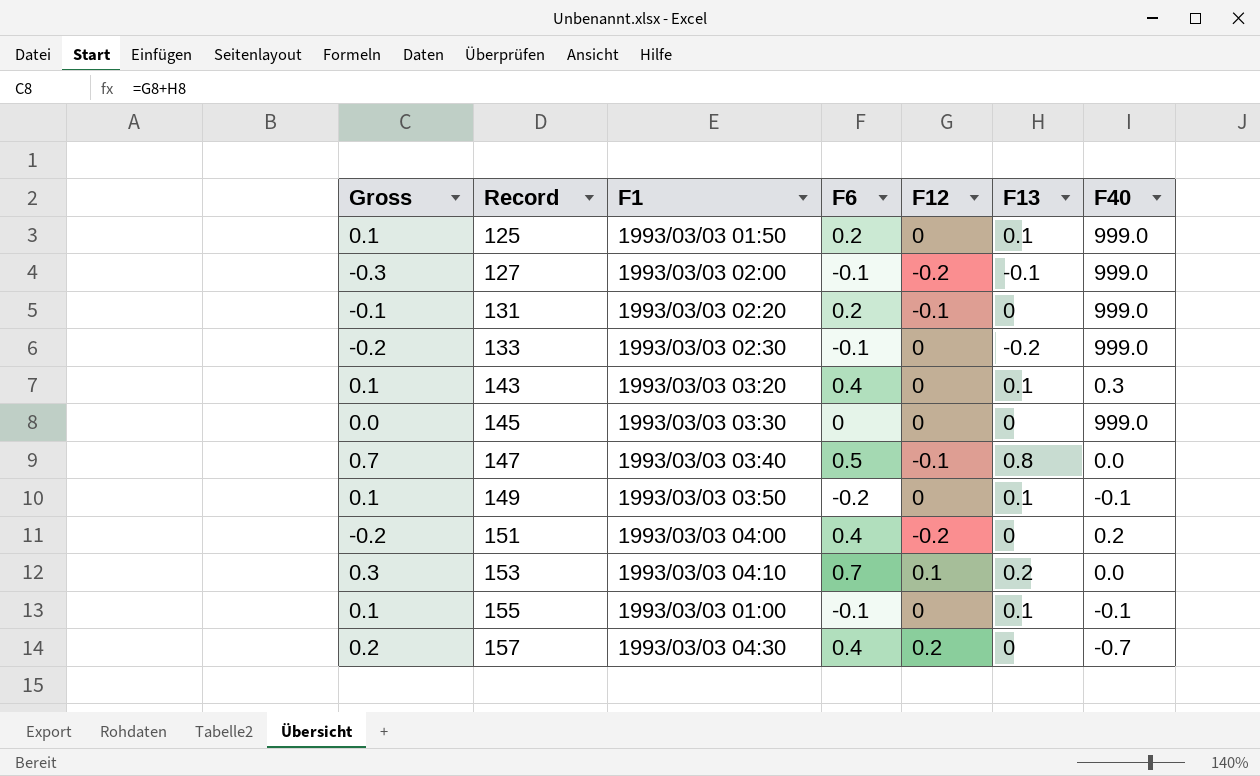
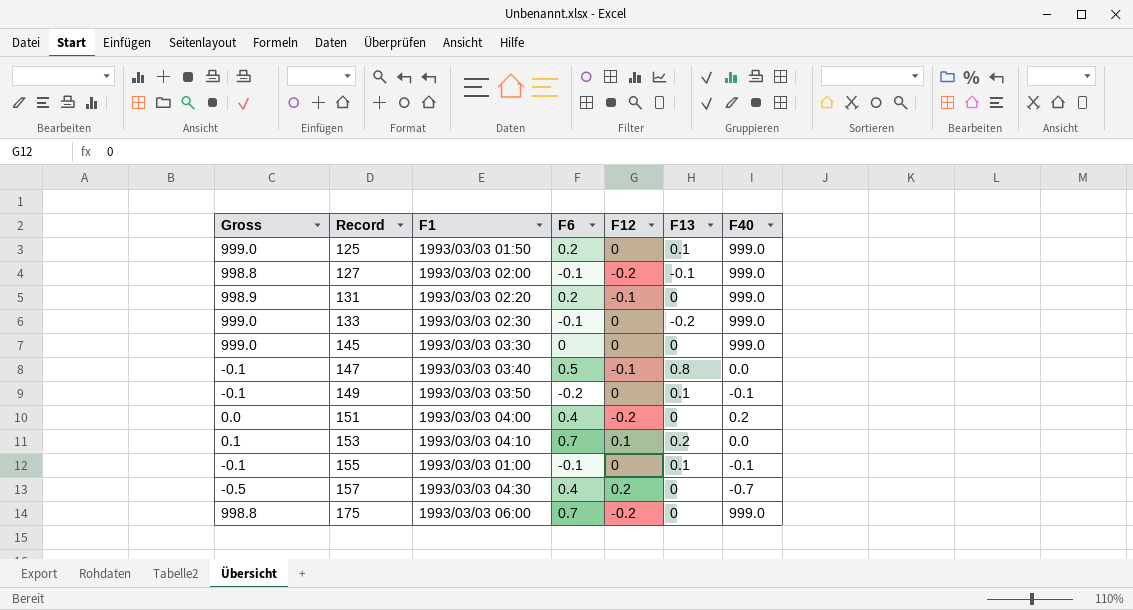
column Gross | formula: [F12] + [F13] -> [F12] + [F40]
row 143: 0.1 | 1993/03/03 03:20 | 0.4 | 0 | 0.1 | 0.3 -> none
row 175: none -> 998.8 | 1993/03/03 06:00 | 0.7 | -0.2 | 0 | 999.0

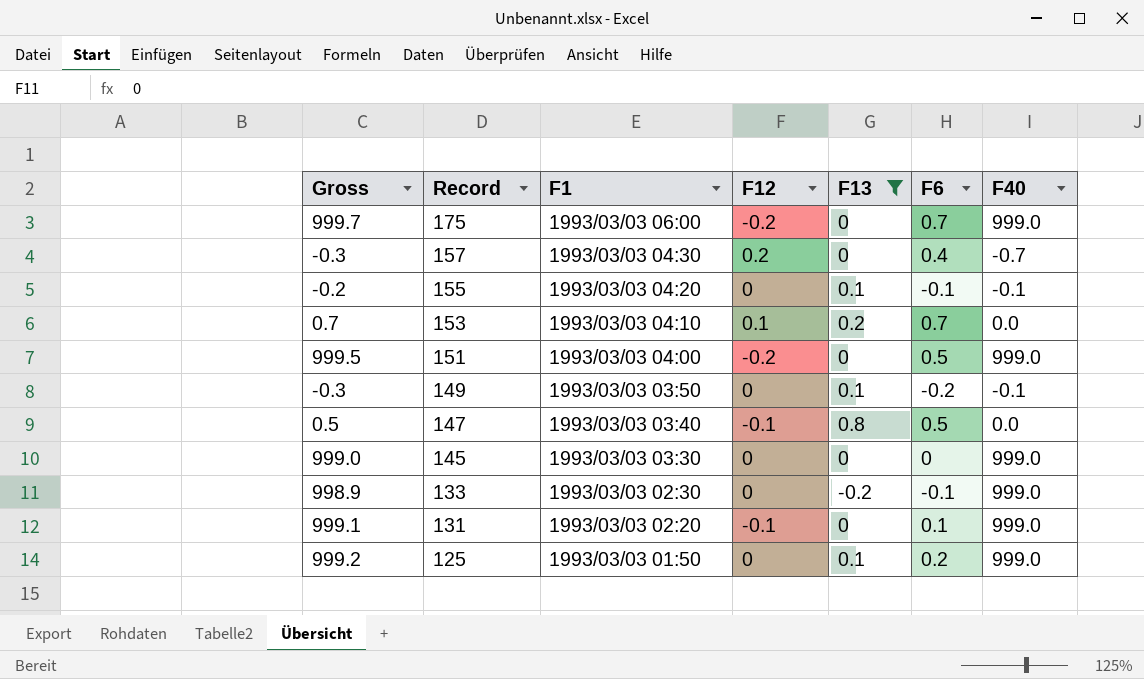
filter: none -> F13 != -0.1
row order: Record ascending -> Record descending
column Gross | formula: [F12] + [F40] -> [F6] + [F40]
column F6 | position: 4 -> 6
155 | F1: 1993/03/03 01:00 -> 1993/03/03 04:20
151 | F6: 0.4 -> 0.5
151 | F40: 0.2 -> 999.0
131 | F6: 0.2 -> 0.1

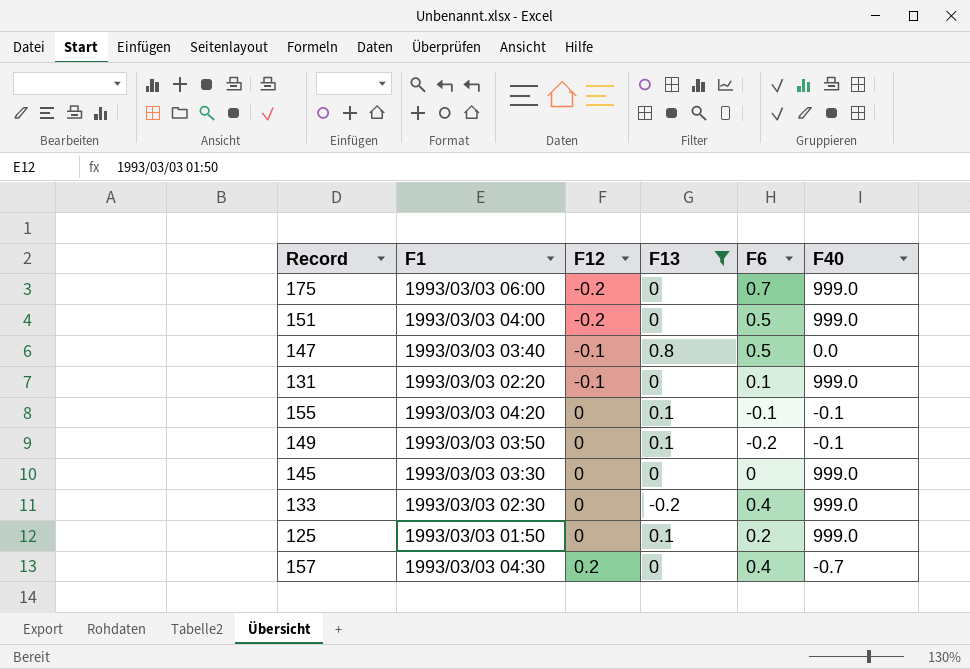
row order: Record descending -> F12 ascending
column Gross | formula: [F6] + [F40] -> none
row 153: 0.7 | 1993/03/03 04:10 | 0.1 | 0.2 | 0.7 | 0.0 -> none
133 | F6: -0.1 -> 0.4

